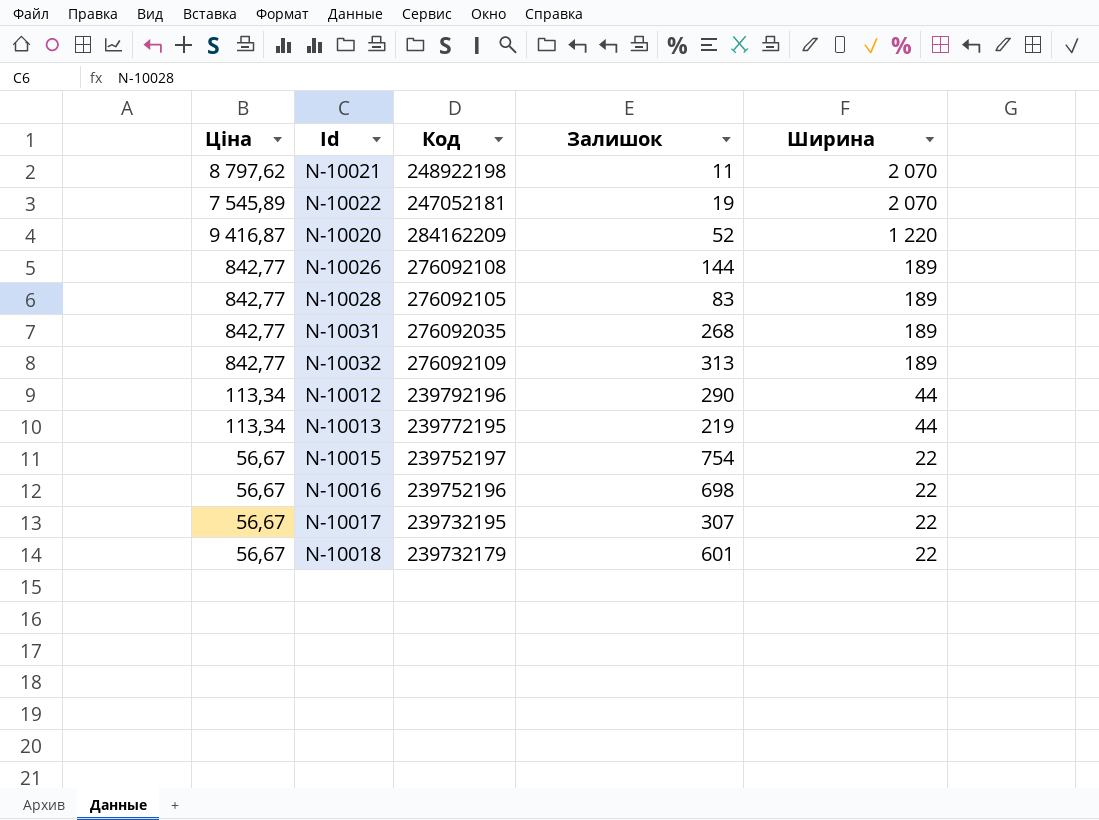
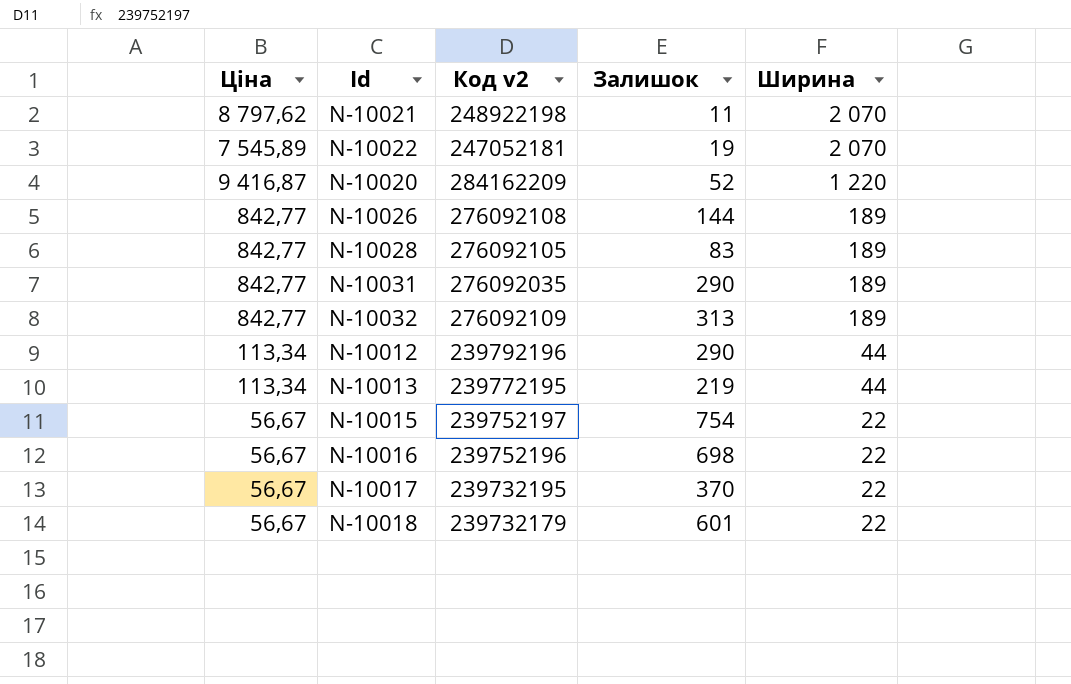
column name: Код -> Код v2
N-10031 | Залишок: 268 -> 290
N-10017 | Залишок: 307 -> 370

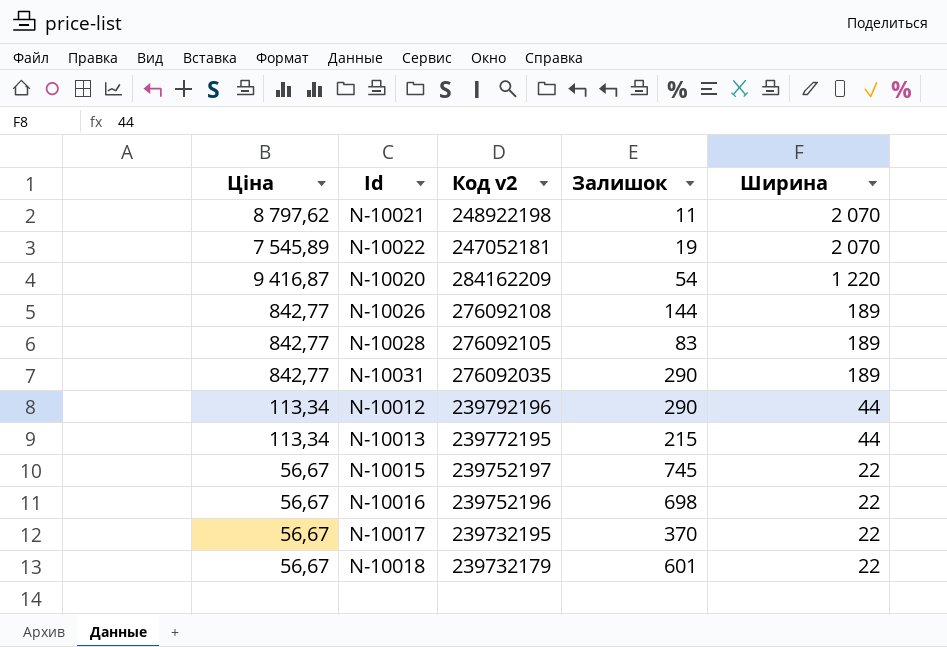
row N-10032: 842,77 | 276092109 | 313 | 189 -> none
N-10020 | Залишок: 52 -> 54
N-10013 | Залишок: 219 -> 215
N-10015 | Залишок: 754 -> 745

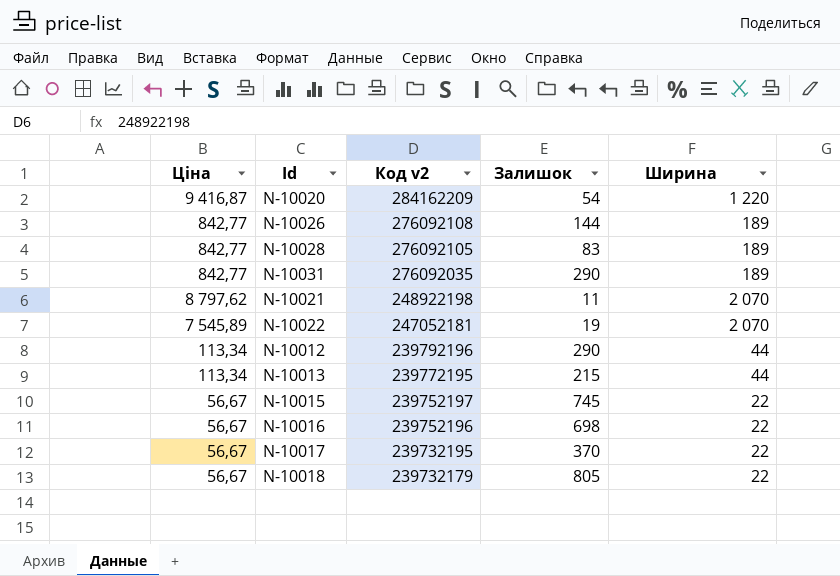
row order: Ширина descending -> Код v2 descending
N-10018 | Залишок: 601 -> 805

